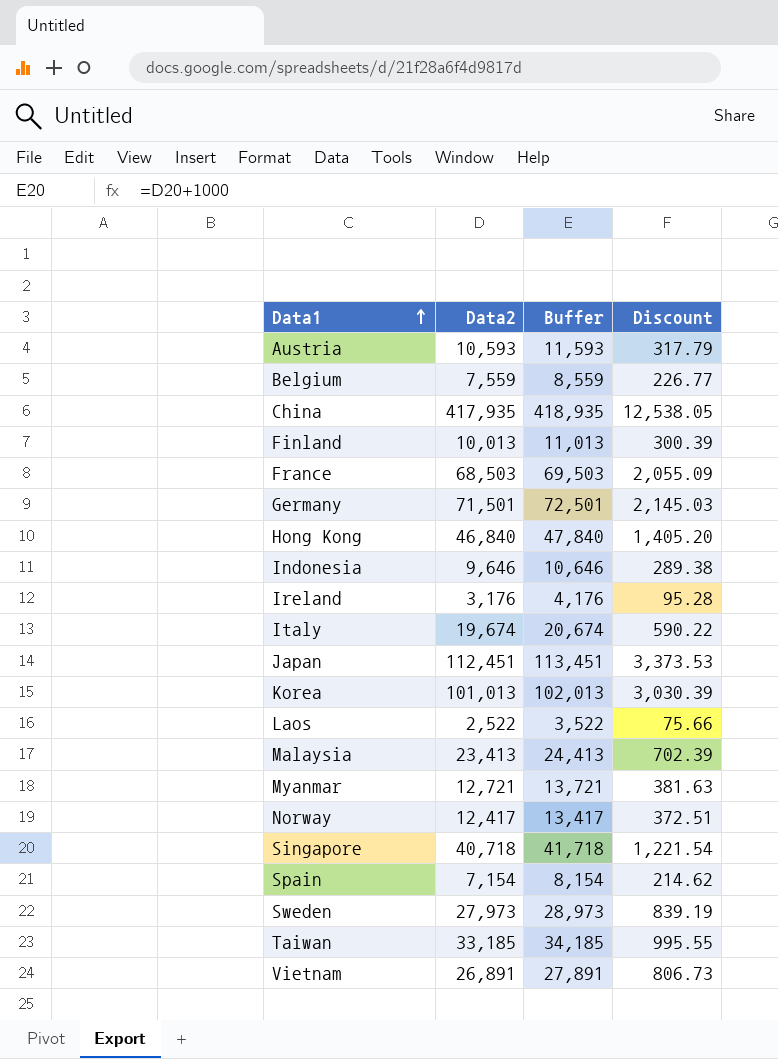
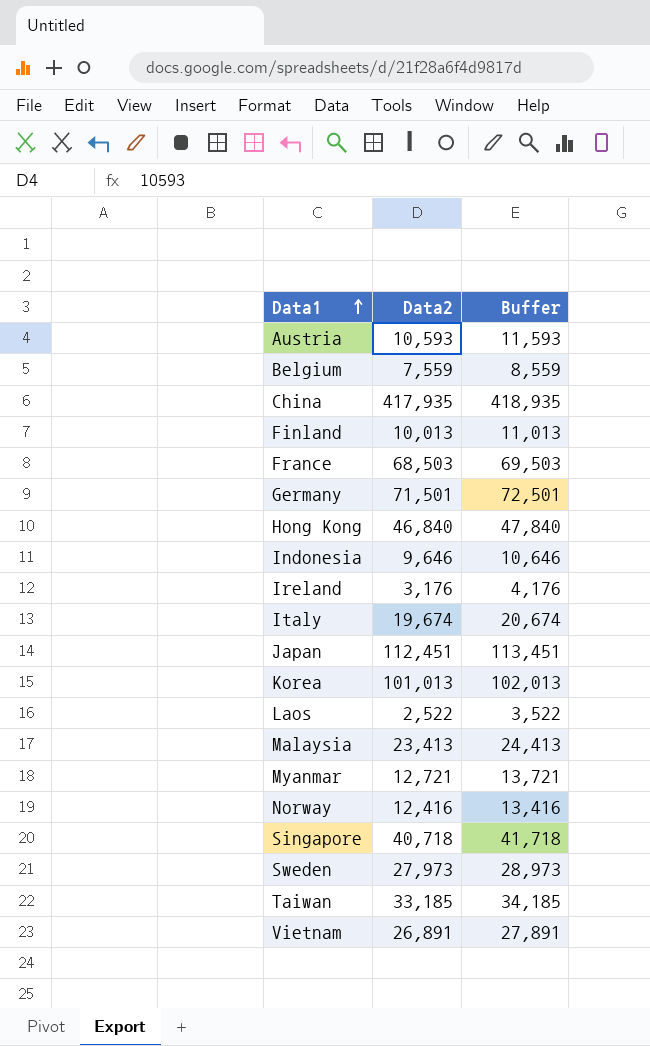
column Discount | formula: [Data2] * 0.03 -> none
row Spain: 7,154 | 8,154 | 214.62 -> none
Norway | Data2: 12,417 -> 12,416
Norway | Buffer: 13,417 -> 13,416

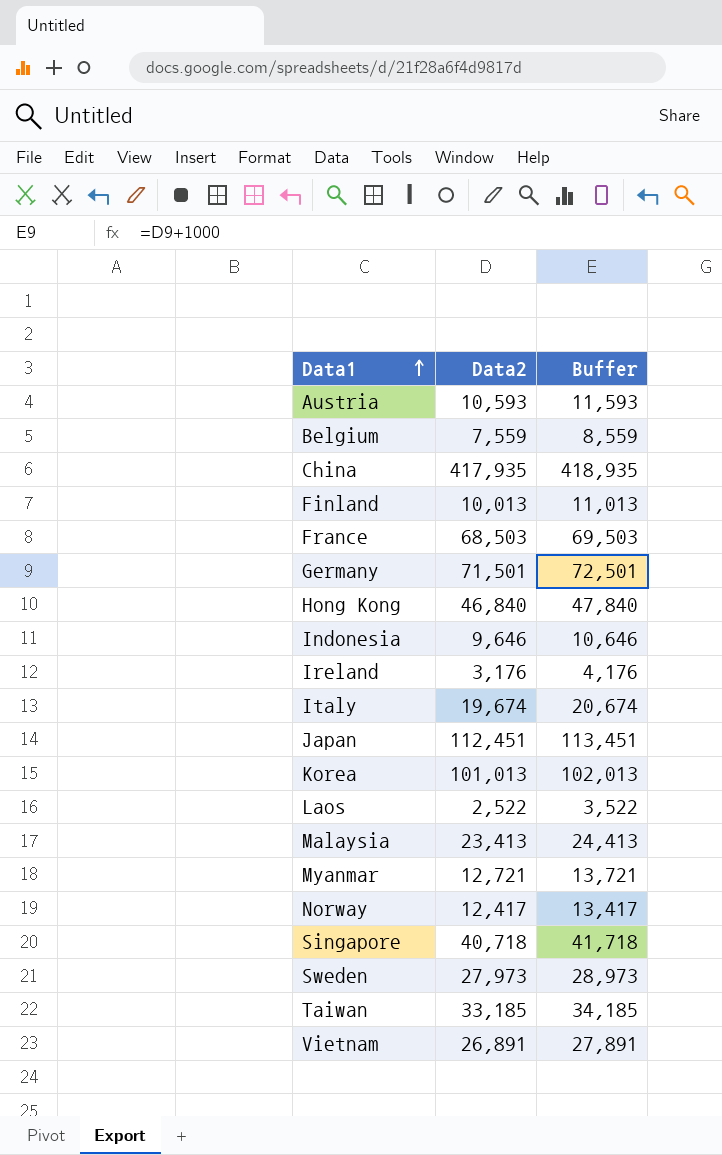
Norway | Data2: 12,416 -> 12,417
Norway | Buffer: 13,416 -> 13,417

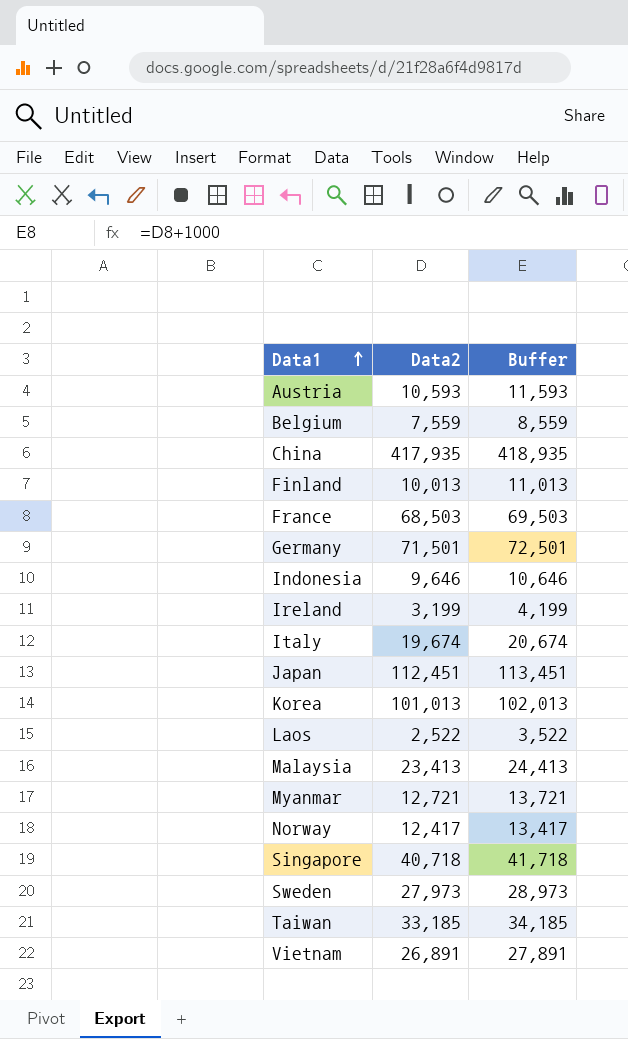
row Hong Kong: 46,840 | 47,840 -> none
Ireland | Data2: 3,176 -> 3,199
Ireland | Buffer: 4,176 -> 4,199

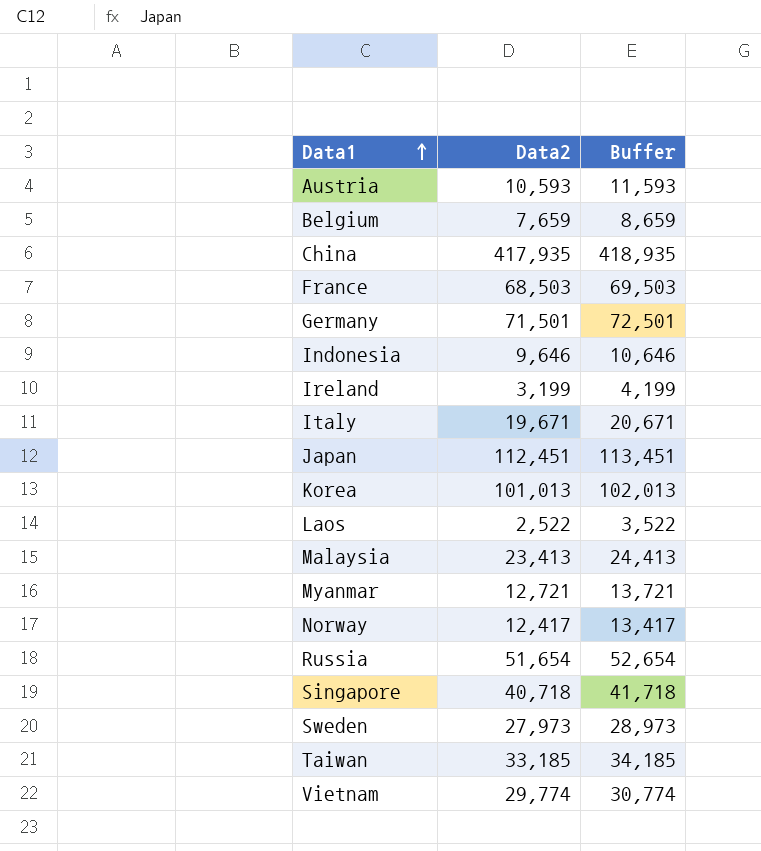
row Finland: 10,013 | 11,013 -> none
Belgium | Data2: 7,559 -> 7,659
Belgium | Buffer: 8,559 -> 8,659
Italy | Data2: 19,674 -> 19,671
Italy | Buffer: 20,674 -> 20,671
row Russia: none -> 51,654 | 52,654
Vietnam | Data2: 26,891 -> 29,774
Vietnam | Buffer: 27,891 -> 30,774

